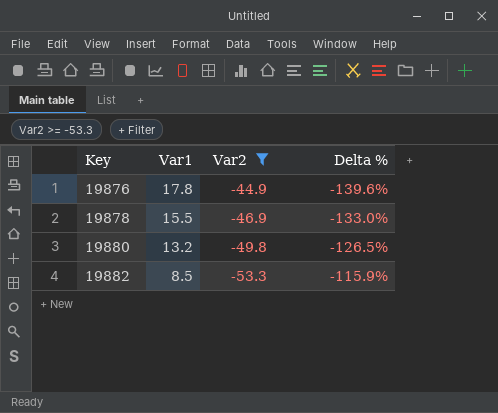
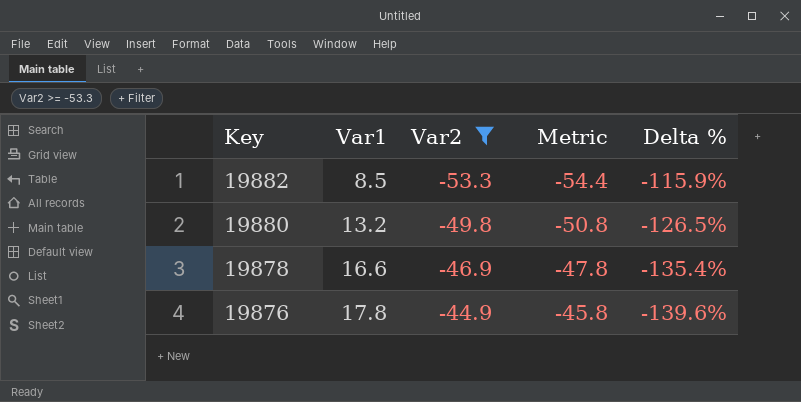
row order: Key ascending -> Key descending
column Metric | formula: none -> [Var2] * 1.02
19878 | Var1: 15.5 -> 16.6
19878 | Delta %: -133.0% -> -135.4%

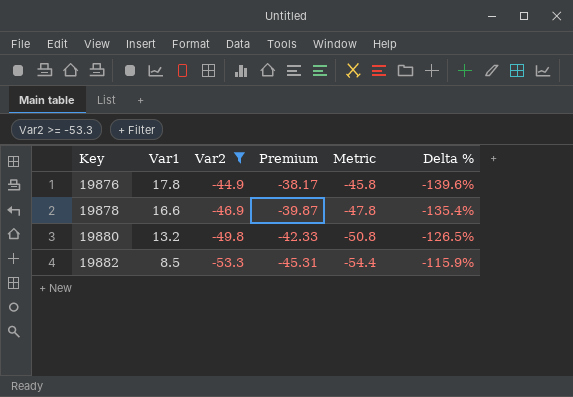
row order: Key descending -> Key ascending
column Premium | formula: none -> [Var2] * 0.85

